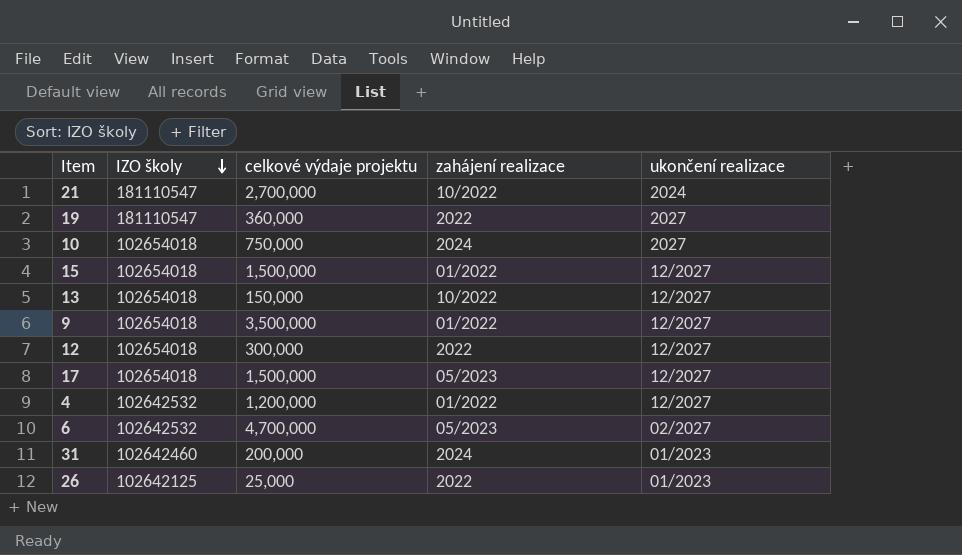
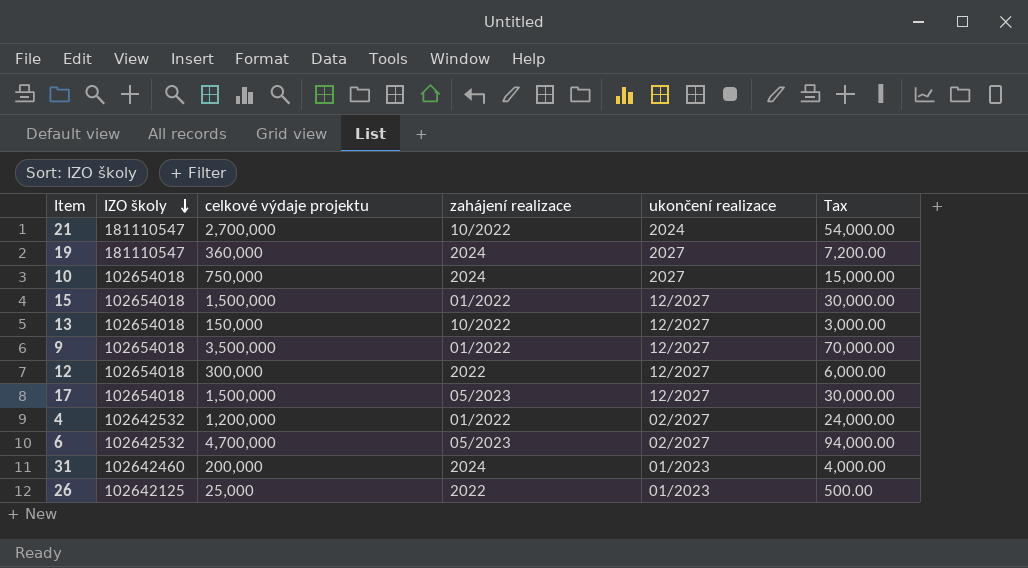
column Tax | formula: none -> [celkové výdaje projektu] * 0.02
19 | zahájení realizace: 2022 -> 2024
4 | ukončení realizace: 12/2027 -> 02/2027

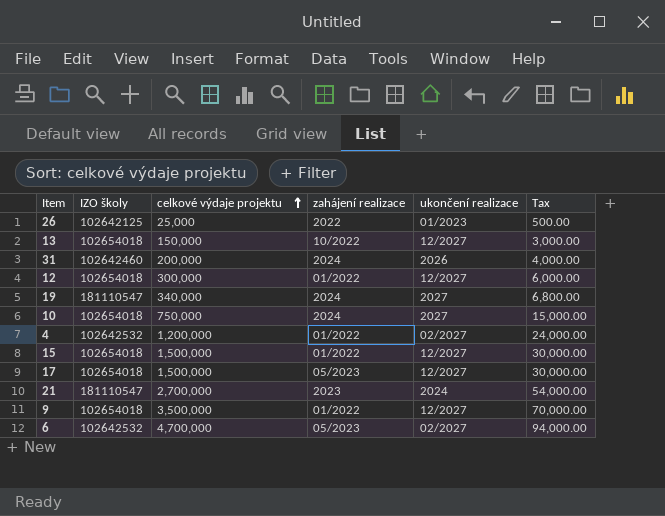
row order: IZO školy descending -> celkové výdaje projektu ascending
31 | ukončení realizace: 01/2023 -> 2026
12 | zahájení realizace: 2022 -> 01/2022
19 | celkové výdaje projektu: 360,000 -> 340,000
19 | Tax: 7,200.00 -> 6,800.00
21 | zahájení realizace: 10/2022 -> 2023

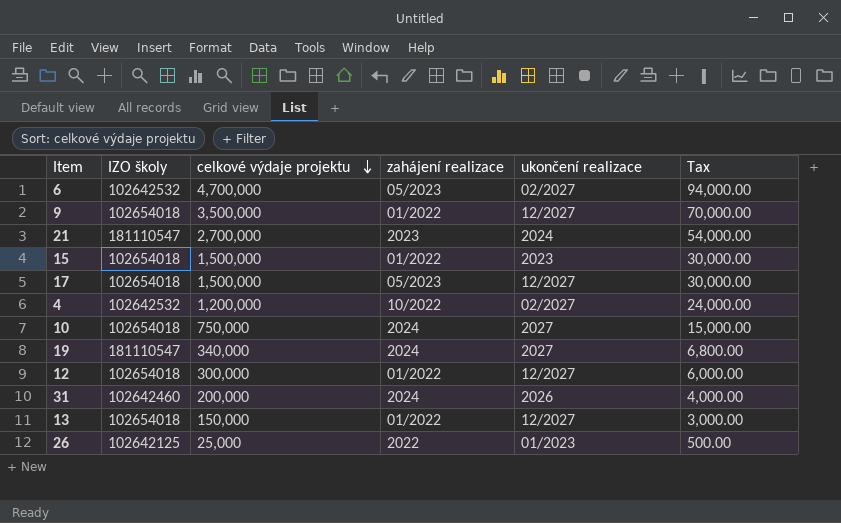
row order: celkové výdaje projektu ascending -> celkové výdaje projektu descending
15 | ukončení realizace: 12/2027 -> 2023
4 | zahájení realizace: 01/2022 -> 10/2022
13 | zahájení realizace: 10/2022 -> 01/2022

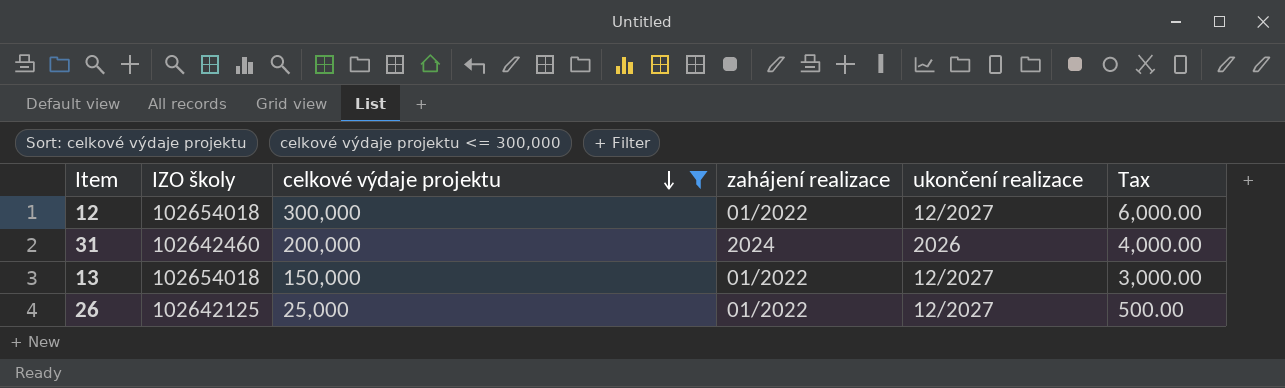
filter: none -> celkové výdaje projektu <= 300,000
26 | zahájení realizace: 2022 -> 01/2022
26 | ukončení realizace: 01/2023 -> 12/2027

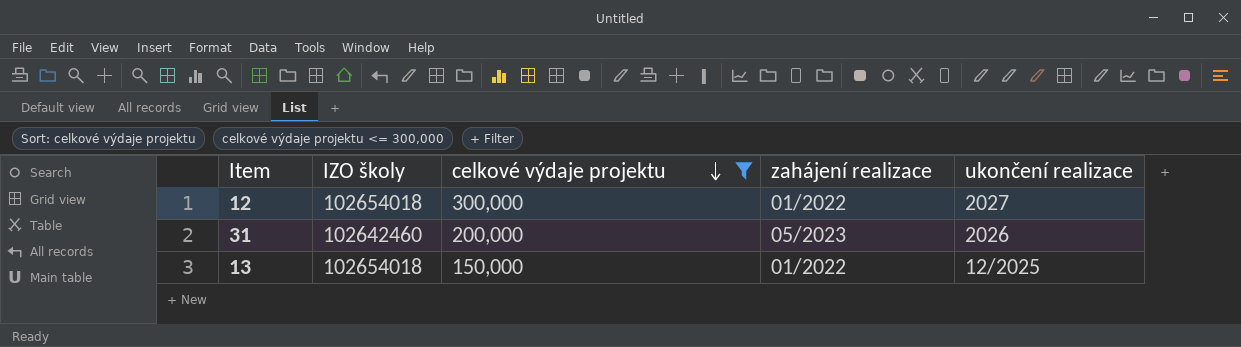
column Tax | formula: [celkové výdaje projektu] * 0.02 -> none
row 26: 102642125 | 25,000 | 01/2022 | 12/2027 | 500.00 -> none
12 | ukončení realizace: 12/2027 -> 2027
31 | zahájení realizace: 2024 -> 05/2023
13 | ukončení realizace: 12/2027 -> 12/2025

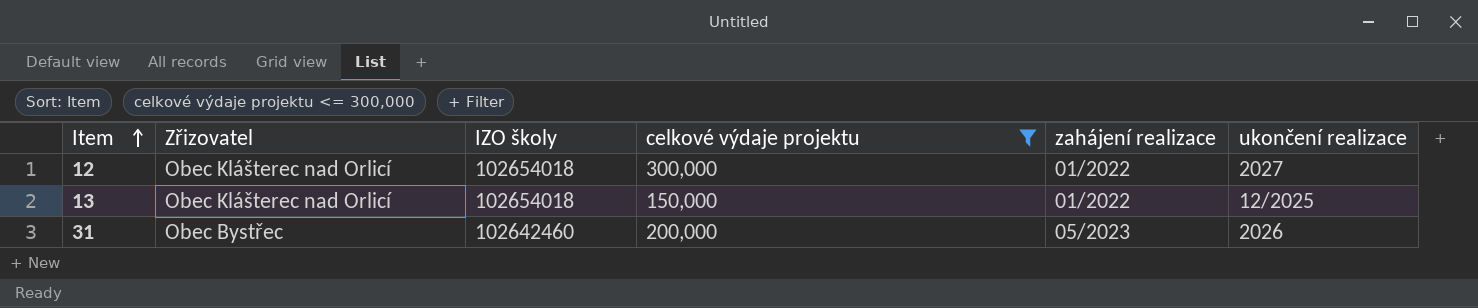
row order: celkové výdaje projektu descending -> Item ascending
column Zřizovatel | position: none -> 2

